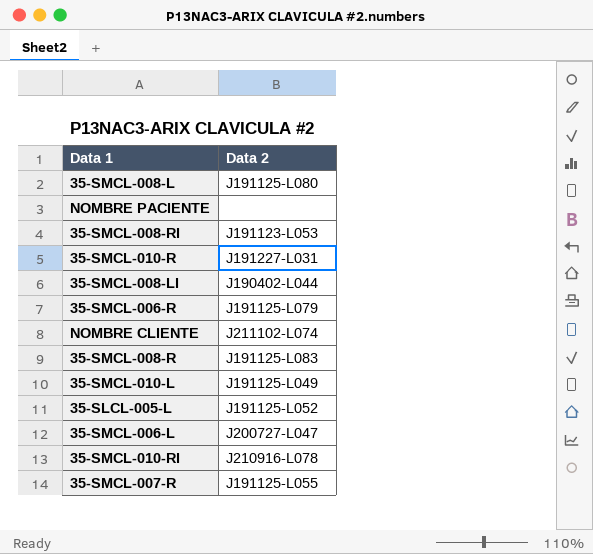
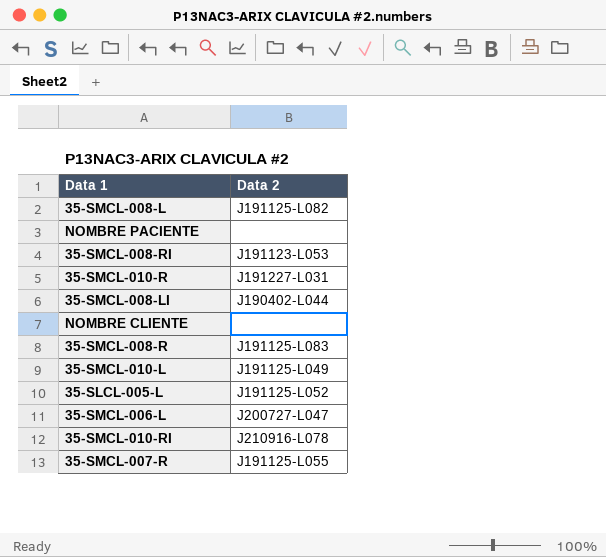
row 35-SMCL-006-R: J191125-L079 -> none
35-SMCL-008-L | Data 2: J191125-L080 -> J191125-L082
NOMBRE CLIENTE | Data 2: J211102-L074 -> none

